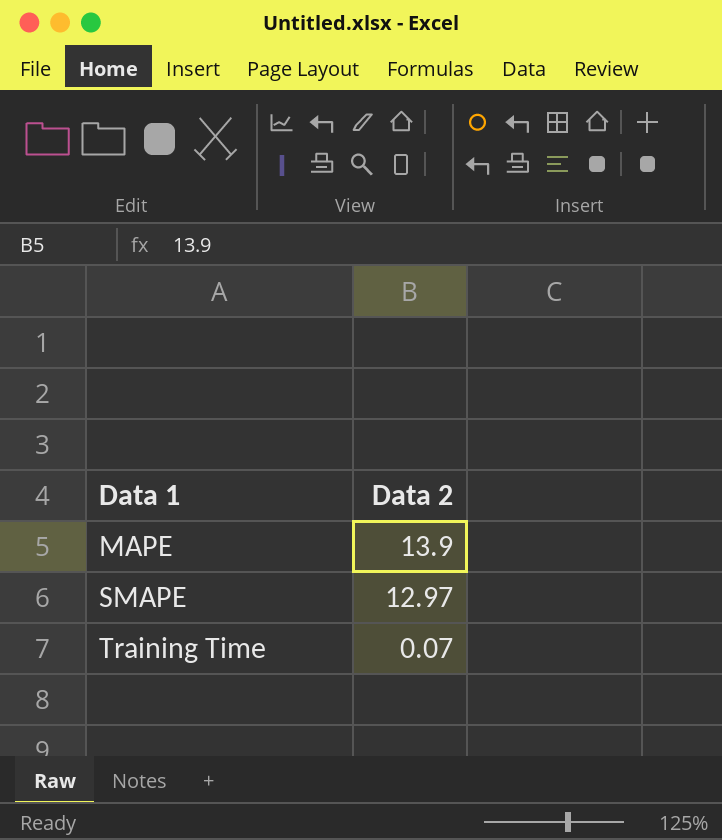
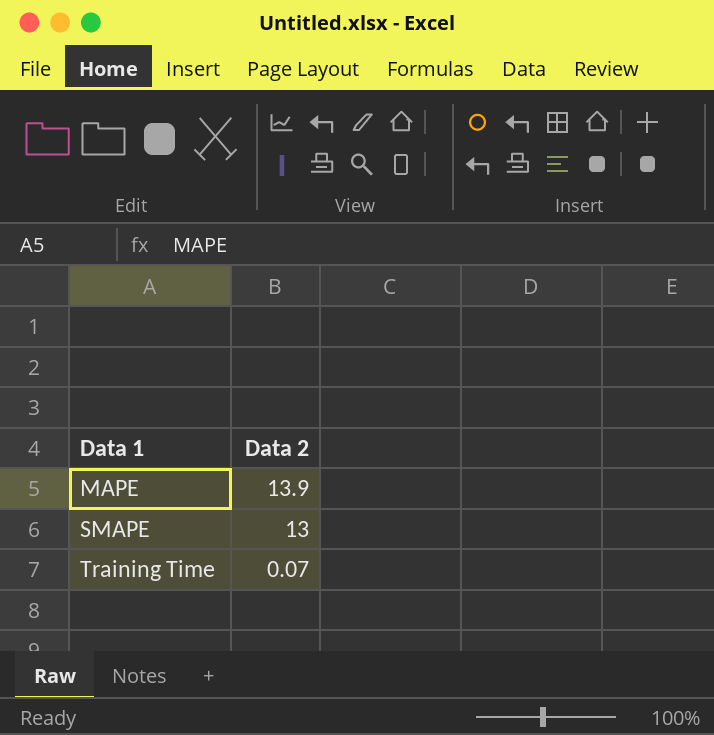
SMAPE | Data 2: 12.97 -> 13

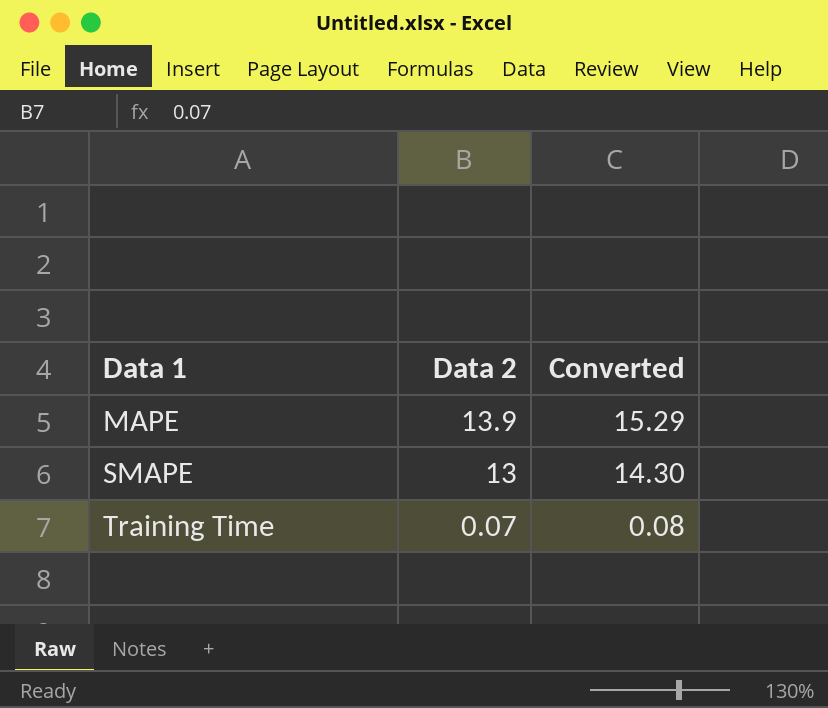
column Converted | formula: none -> [Data 2] * 1.1

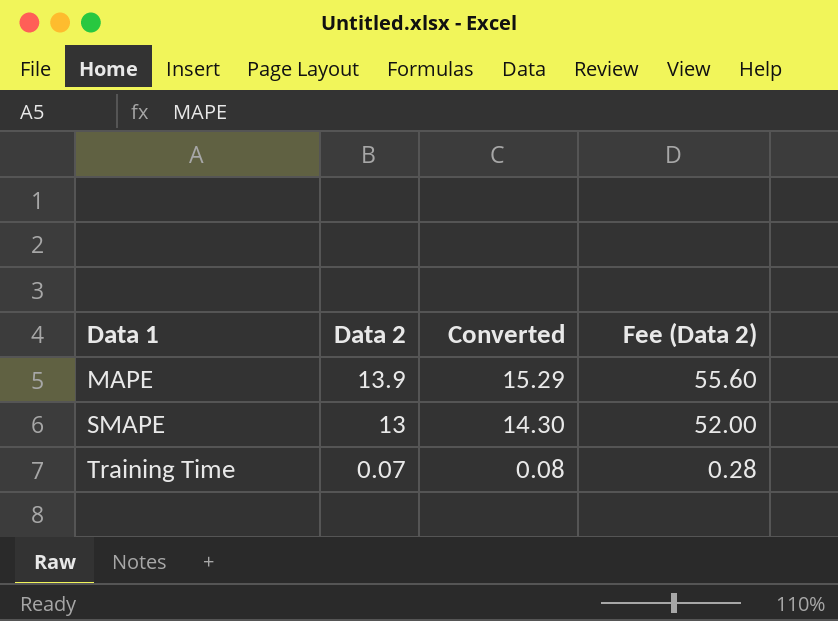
column Fee (Data 2) | formula: none -> [Data 2] * 4

